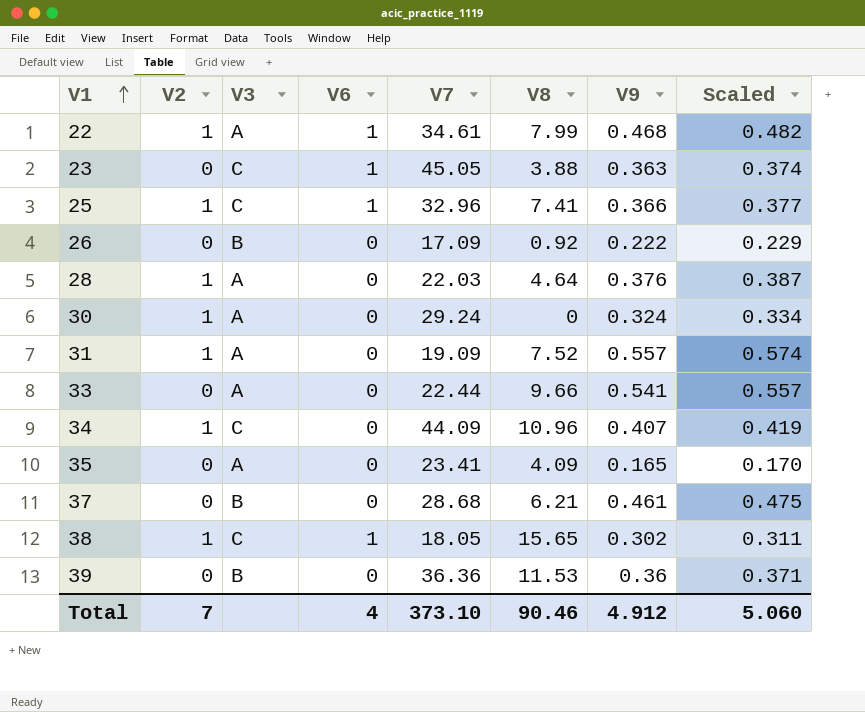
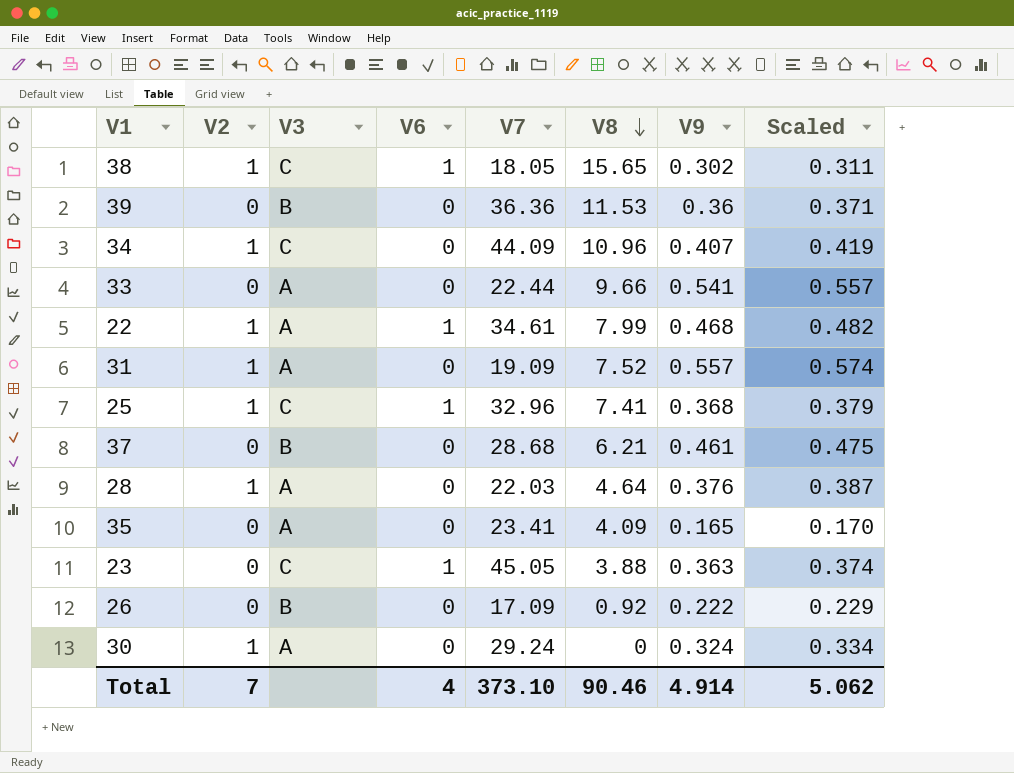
row order: V1 ascending -> V8 descending
25 | V9: 0.366 -> 0.368
25 | Scaled: 0.377 -> 0.379
Total | V9: 4.912 -> 4.914
Total | Scaled: 5.060 -> 5.062

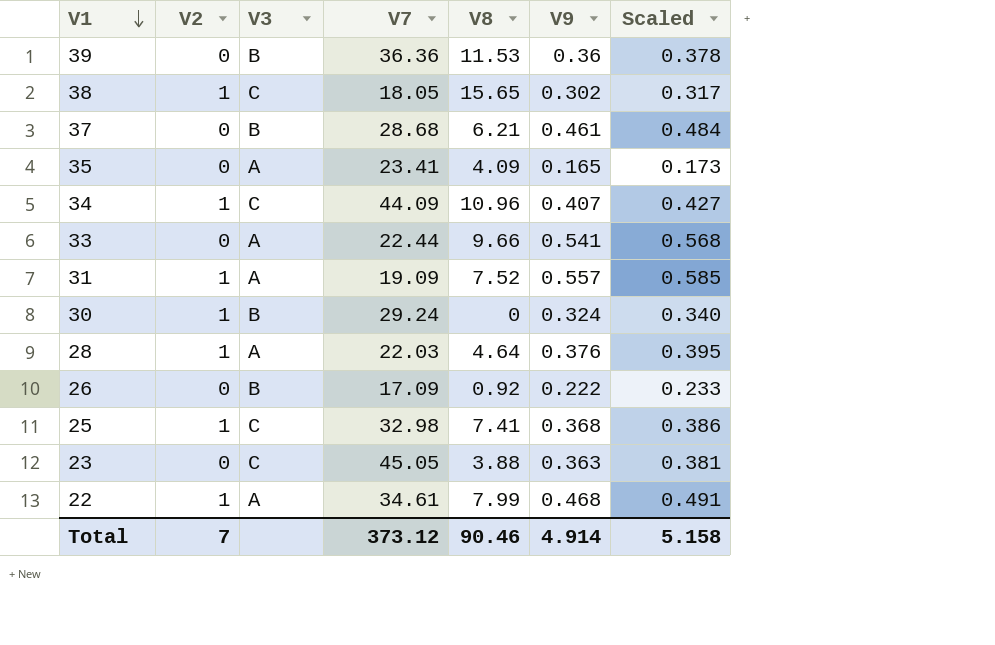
row order: V8 descending -> V1 descending
column V6 | position: 4 -> none
column Scaled | formula: [V9] * 1.03 -> [V9] * 1.05
30 | V3: A -> B
25 | V7: 32.96 -> 32.98
Total | V7: 373.10 -> 373.12
Total | Scaled: 5.062 -> 5.158

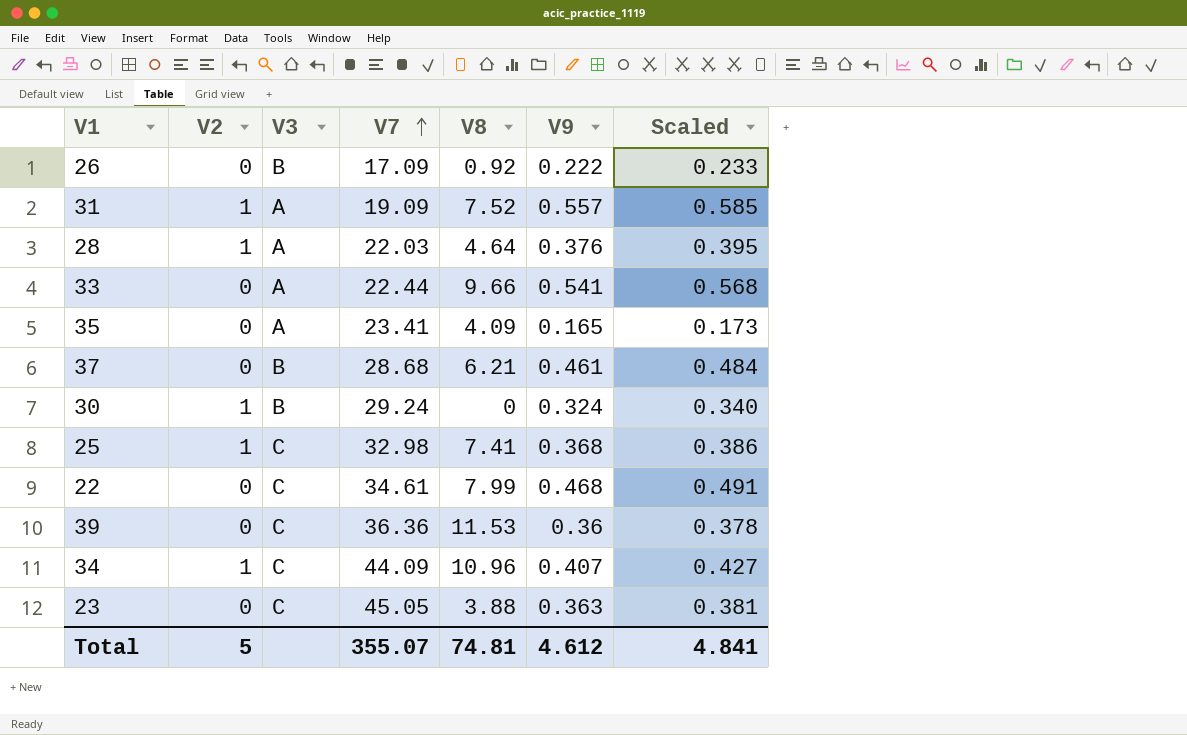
row order: V1 descending -> V7 ascending
row 38: 1 | C | 18.05 | 15.65 | 0.302 | 0.317 -> none
22 | V2: 1 -> 0
22 | V3: A -> C
39 | V3: B -> C
Total | V2: 7 -> 5
Total | V7: 373.12 -> 355.07
Total | V8: 90.46 -> 74.81
Total | V9: 4.914 -> 4.612
Total | Scaled: 5.158 -> 4.841

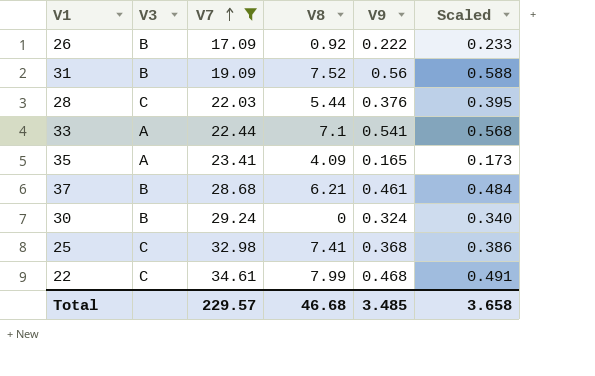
filter: none -> V7 <= 34.61
column V2 | position: 2 -> none
31 | V3: A -> B
31 | V9: 0.557 -> 0.56
31 | Scaled: 0.585 -> 0.588
28 | V3: A -> C
28 | V8: 4.64 -> 5.44
33 | V8: 9.66 -> 7.1
Total | V7: 355.07 -> 229.57
Total | V8: 74.81 -> 46.68
Total | V9: 4.612 -> 3.485
Total | Scaled: 4.841 -> 3.658

